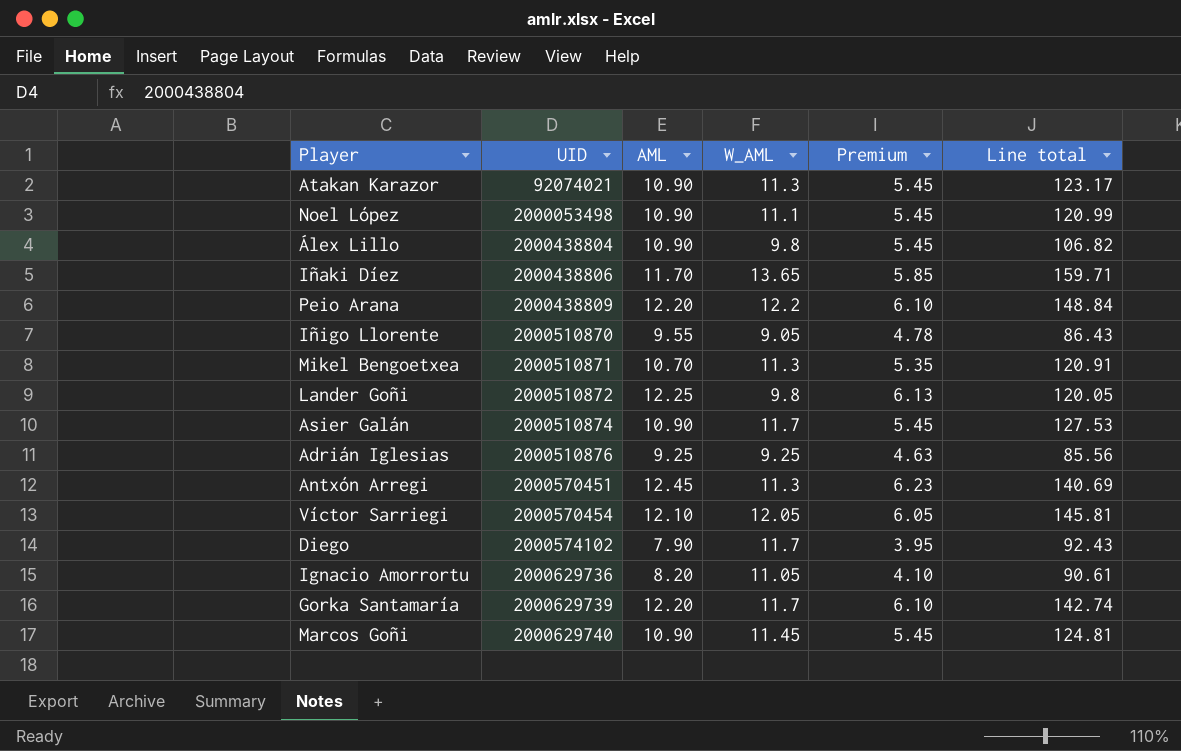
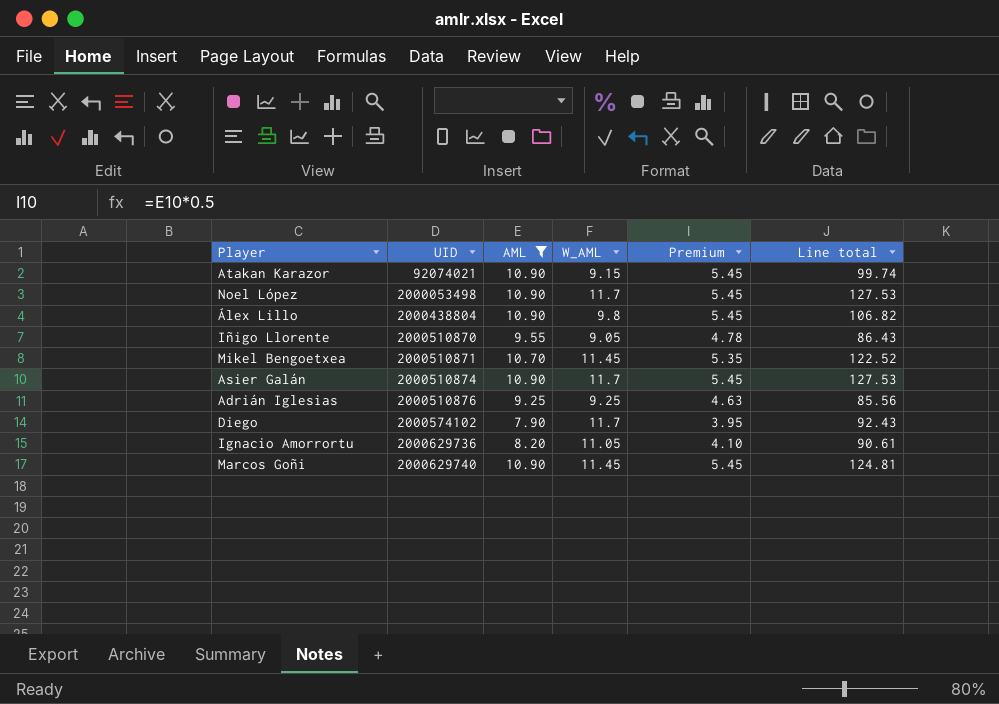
filter: none -> AML <= 10.90
Atakan Karazor | W_AML: 11.3 -> 9.15
Atakan Karazor | Line total: 123.17 -> 99.74
Noel López | W_AML: 11.1 -> 11.7
Noel López | Line total: 120.99 -> 127.53
Mikel Bengoetxea | W_AML: 11.3 -> 11.45
Mikel Bengoetxea | Line total: 120.91 -> 122.52

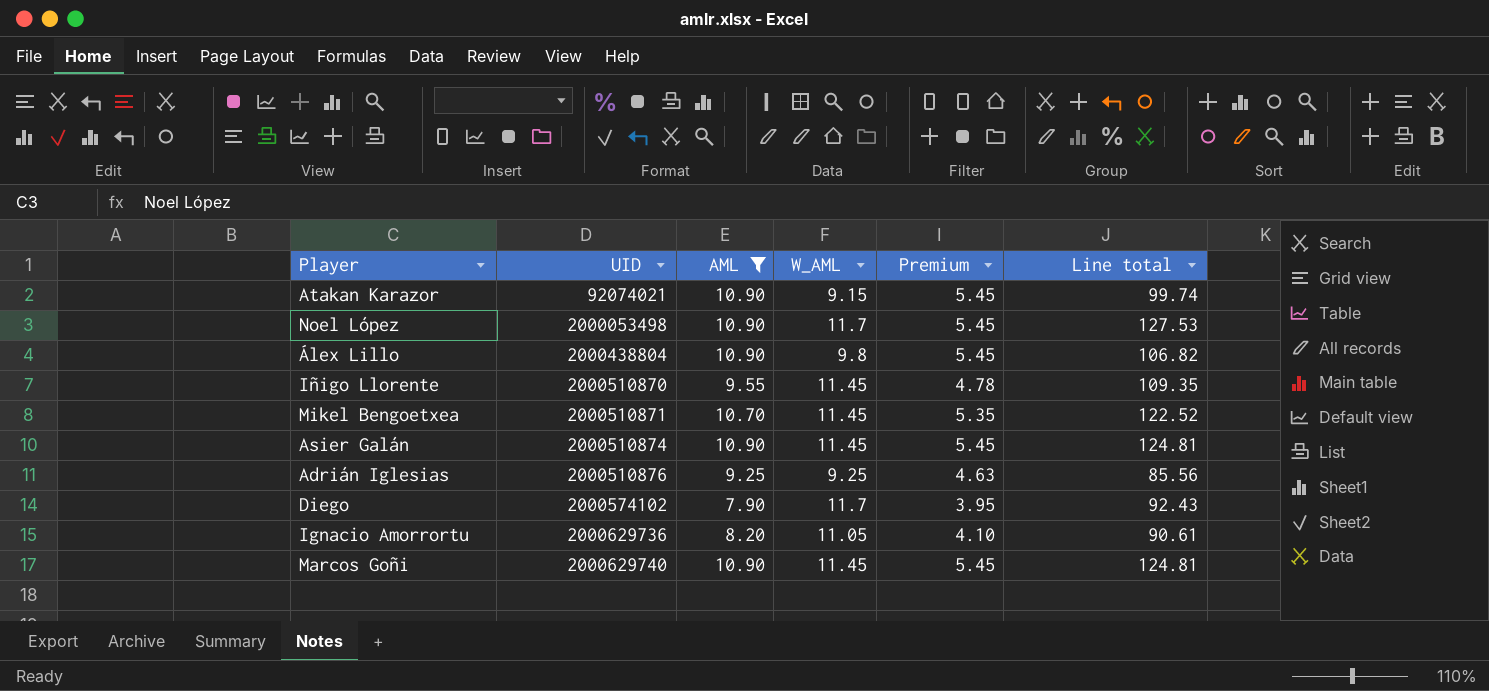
Iñigo Llorente | W_AML: 9.05 -> 11.45
Iñigo Llorente | Line total: 86.43 -> 109.35
Asier Galán | W_AML: 11.7 -> 11.45
Asier Galán | Line total: 127.53 -> 124.81

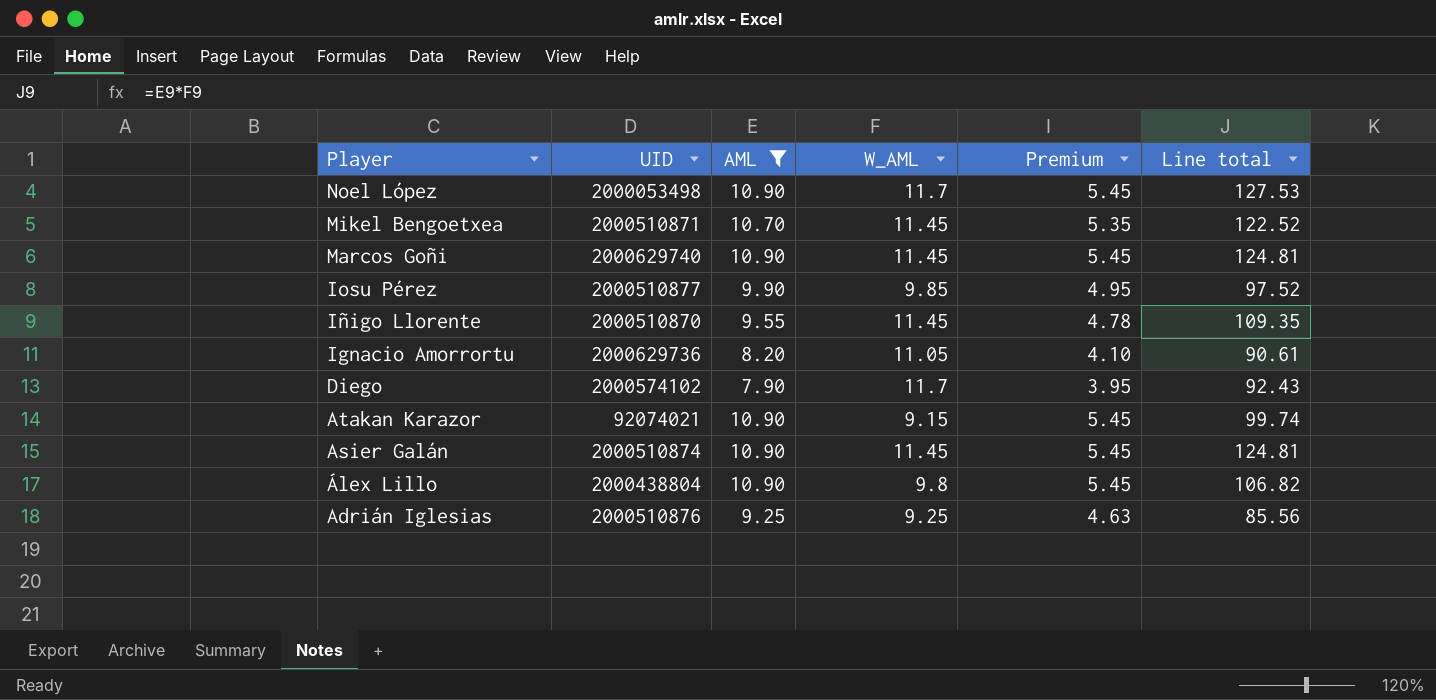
row order: UID ascending -> Player descending
row Iosu Pérez: none -> 2000510877 | 9.90 | 9.85 | 4.95 | 97.52

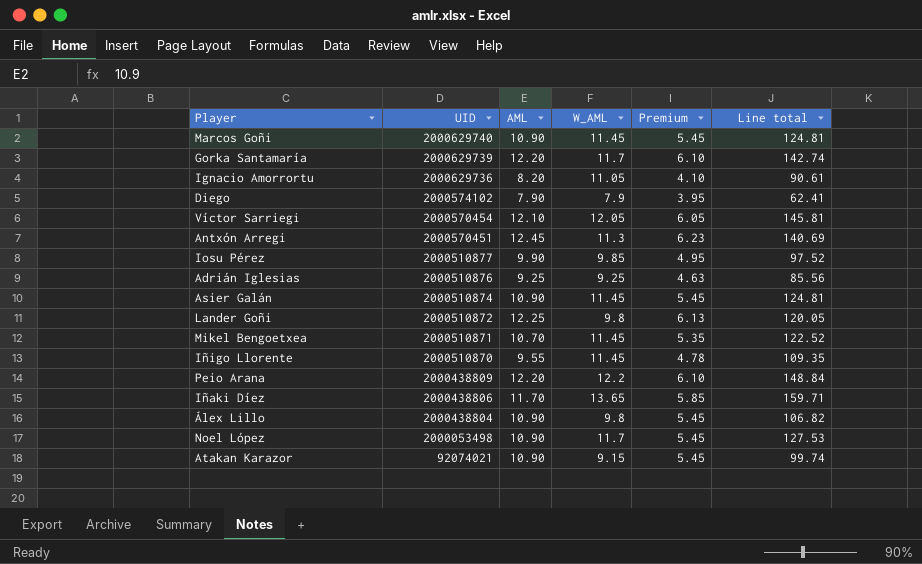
filter: AML <= 10.90 -> none
row order: Player descending -> UID descending
Diego | W_AML: 11.7 -> 7.9
Diego | Line total: 92.43 -> 62.41

